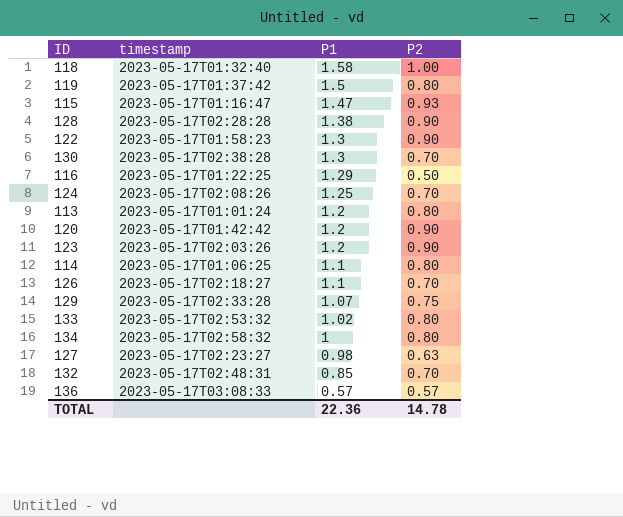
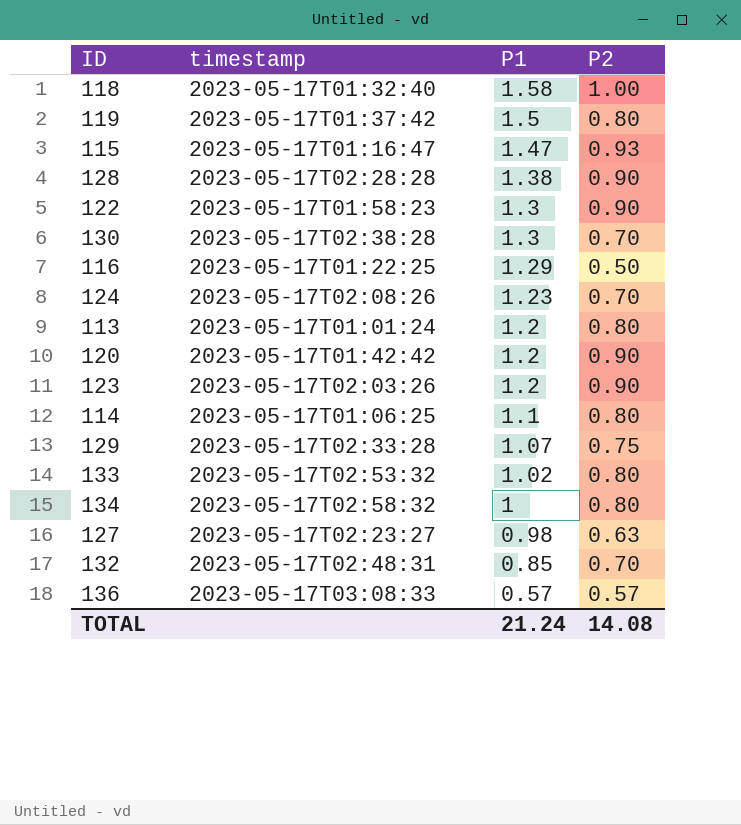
row 126: 2023-05-17T02:18:27 | 1.1 | 0.70 -> none
124 | P1: 1.25 -> 1.23
TOTAL | P1: 22.36 -> 21.24
TOTAL | P2: 14.78 -> 14.08

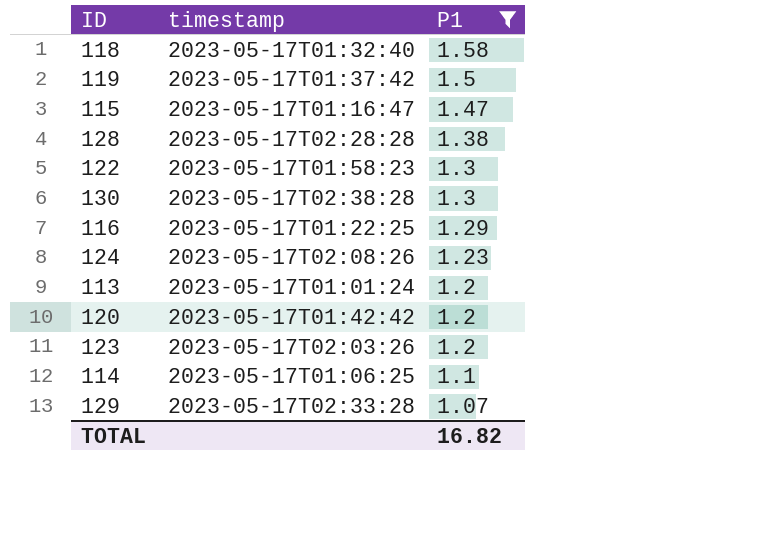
filter: none -> P1 >= 1.07
column P2 | position: 4 -> none
TOTAL | P1: 21.24 -> 16.82

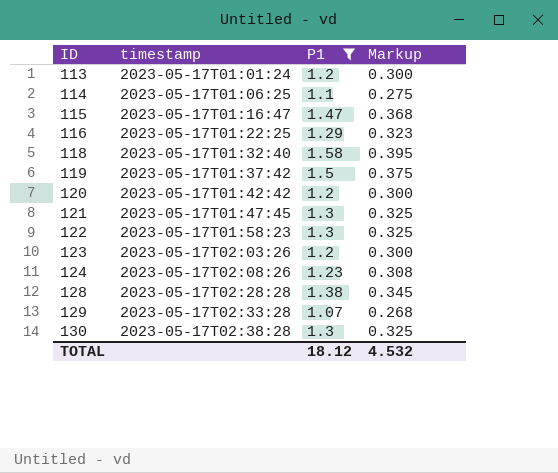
row order: P1 descending -> ID ascending
column Markup | formula: none -> [P1] * 0.25
row 121: none -> 2023-05-17T01:47:45 | 1.3 | 0.325
TOTAL | P1: 16.82 -> 18.12

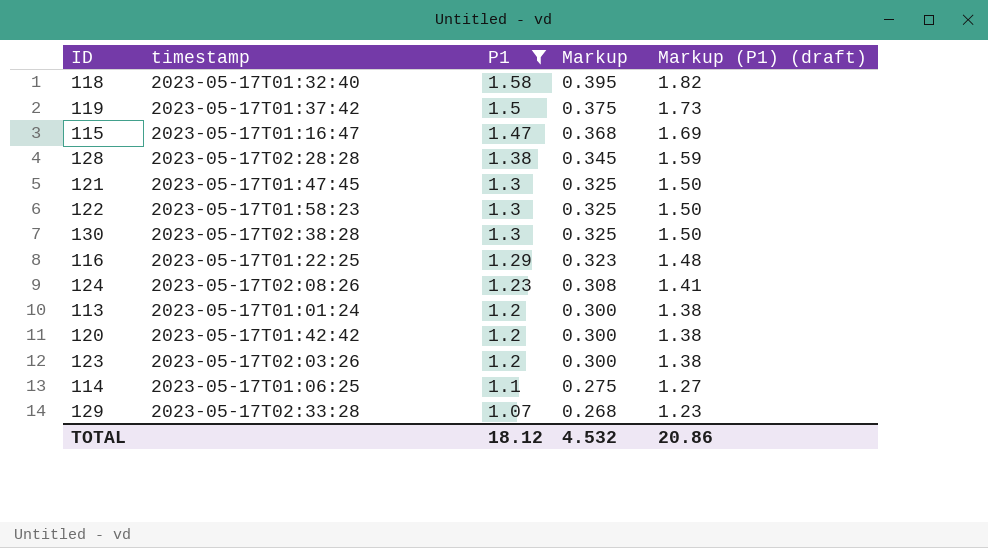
row order: ID ascending -> P1 descending
column Markup (P1) (draft) | formula: none -> [P1] * 1.15

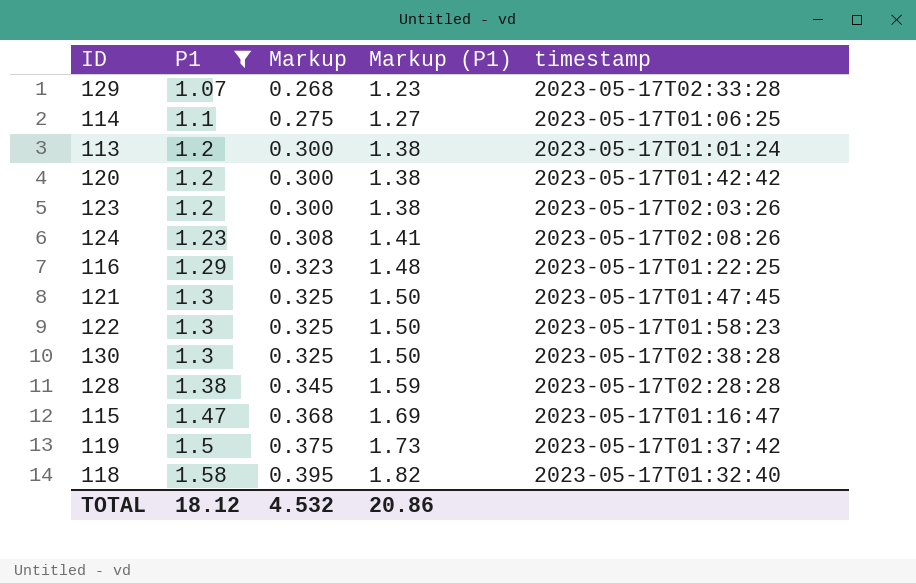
row order: P1 descending -> P1 ascending
column name: Markup (P1) (draft) -> Markup (P1)
column timestamp | position: 2 -> 5

